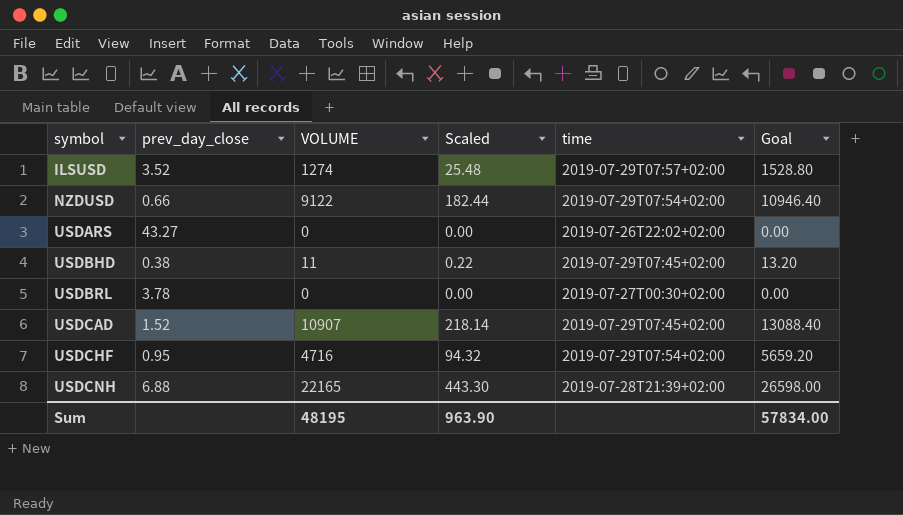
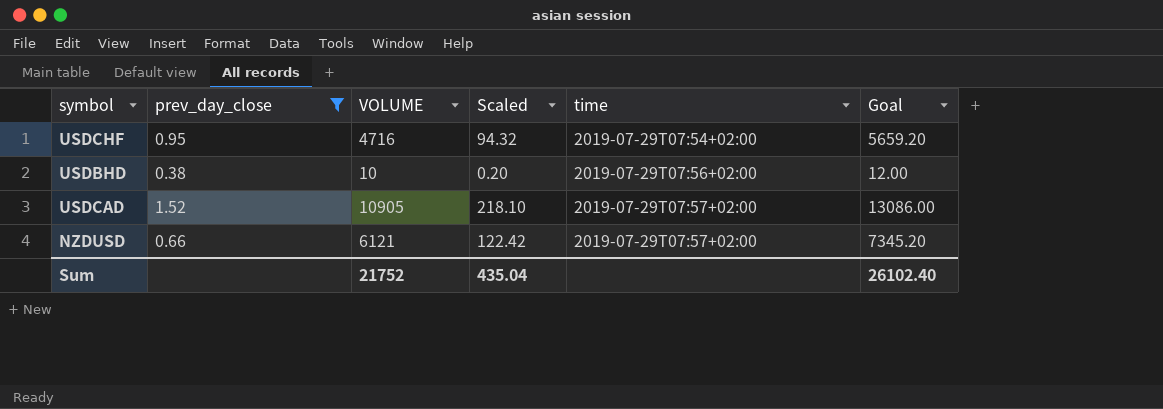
filter: none -> prev_day_close <= 1.52
row order: symbol ascending -> time ascending
USDBHD | VOLUME: 11 -> 10
USDBHD | Scaled: 0.22 -> 0.20
USDBHD | time: 2019-07-29T07:45+02:00 -> 2019-07-29T07:56+02:00
USDBHD | Goal: 13.20 -> 12.00
USDCAD | VOLUME: 10907 -> 10905
USDCAD | Scaled: 218.14 -> 218.10
USDCAD | time: 2019-07-29T07:45+02:00 -> 2019-07-29T07:57+02:00
USDCAD | Goal: 13088.40 -> 13086.00
NZDUSD | VOLUME: 9122 -> 6121
NZDUSD | Scaled: 182.44 -> 122.42
NZDUSD | time: 2019-07-29T07:54+02:00 -> 2019-07-29T07:57+02:00
NZDUSD | Goal: 10946.40 -> 7345.20
Sum | VOLUME: 48195 -> 21752
Sum | Scaled: 963.90 -> 435.04
Sum | Goal: 57834.00 -> 26102.40

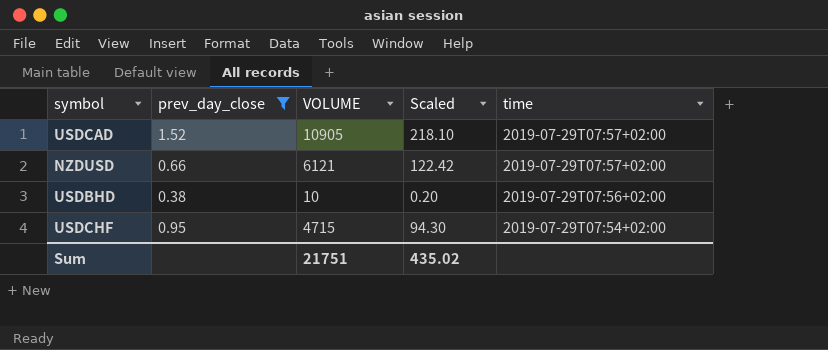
row order: time ascending -> time descending
column Goal | formula: [VOLUME] * 1.2 -> none
USDCHF | VOLUME: 4716 -> 4715
USDCHF | Scaled: 94.32 -> 94.30
Sum | VOLUME: 21752 -> 21751
Sum | Scaled: 435.04 -> 435.02

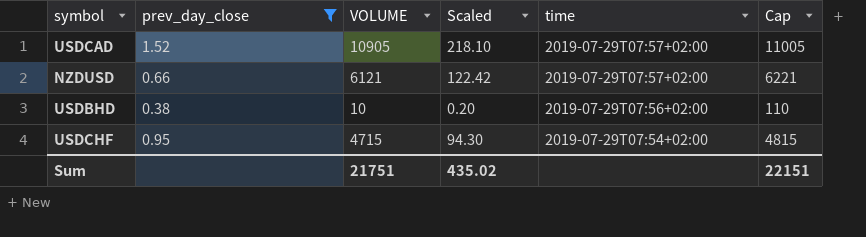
column Cap | formula: none -> [VOLUME] + 100

